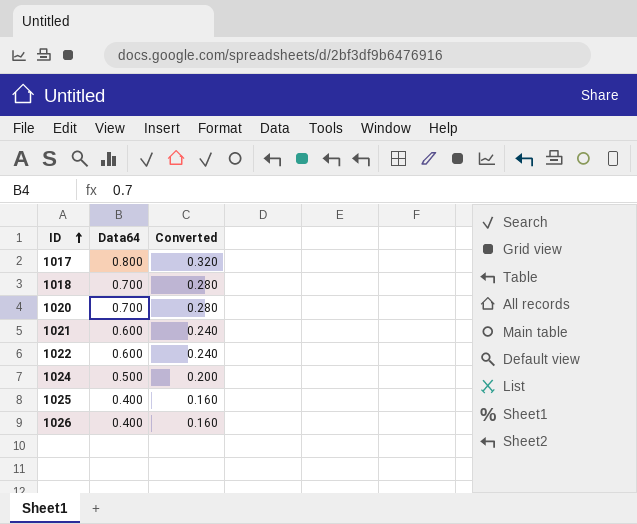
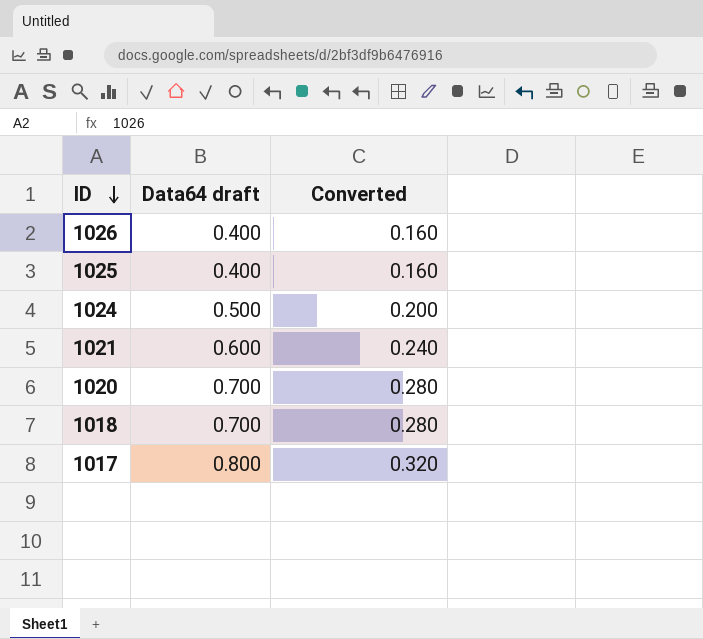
row order: ID ascending -> ID descending
column name: Data64 -> Data64 draft
row 1022: 0.600 | 0.240 -> none

